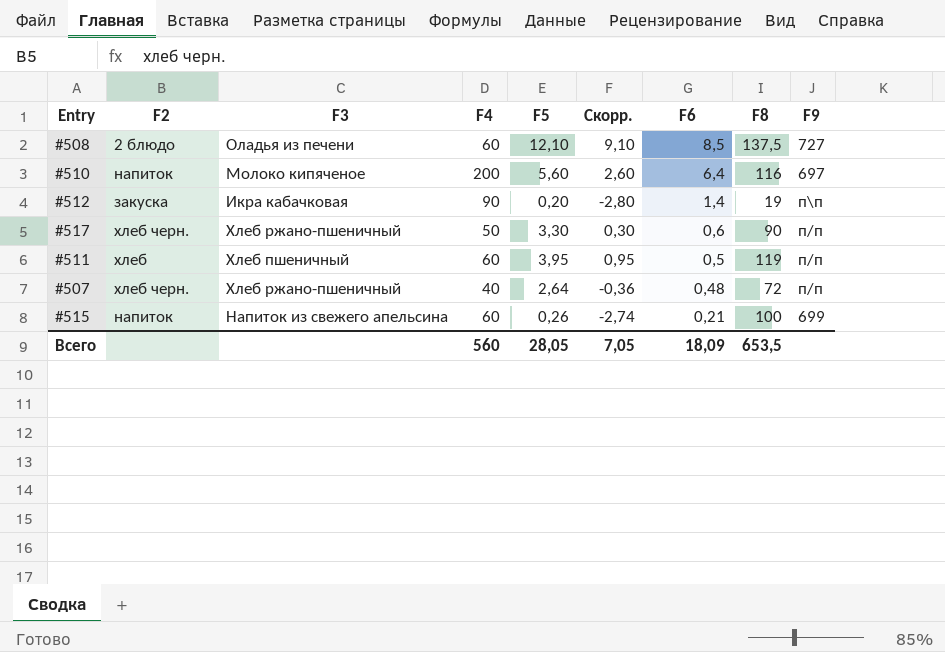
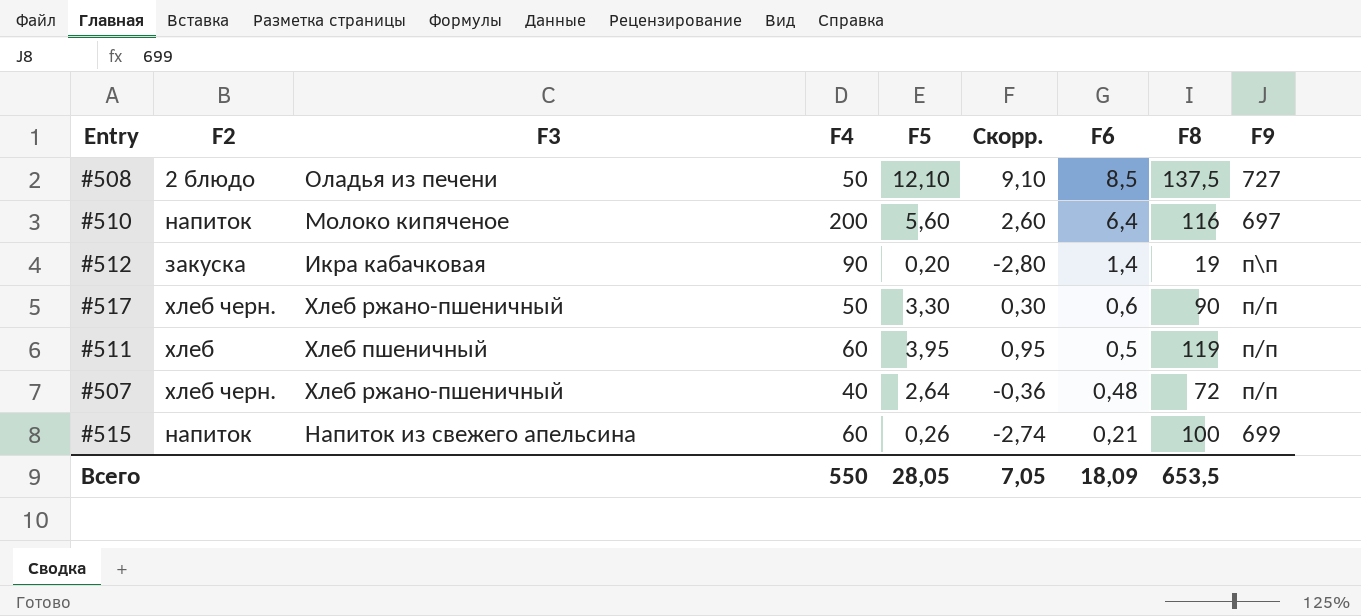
#508 | F4: 60 -> 50
Всего | F4: 560 -> 550

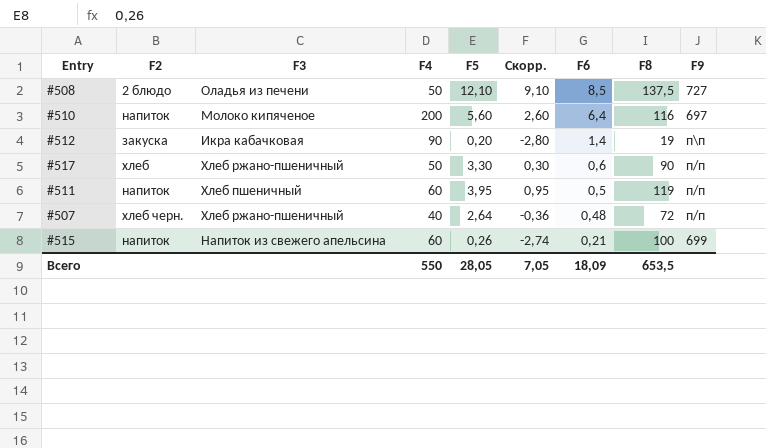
#517 | F2: хлеб черн. -> хлеб
#511 | F2: хлеб -> напиток

